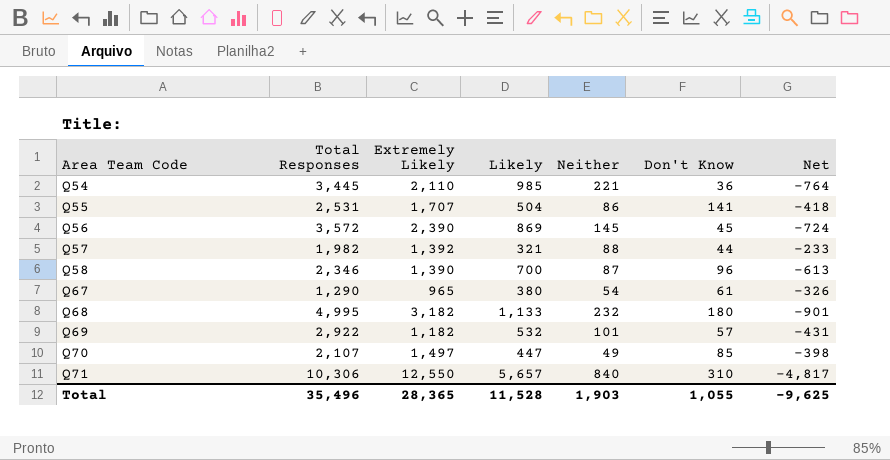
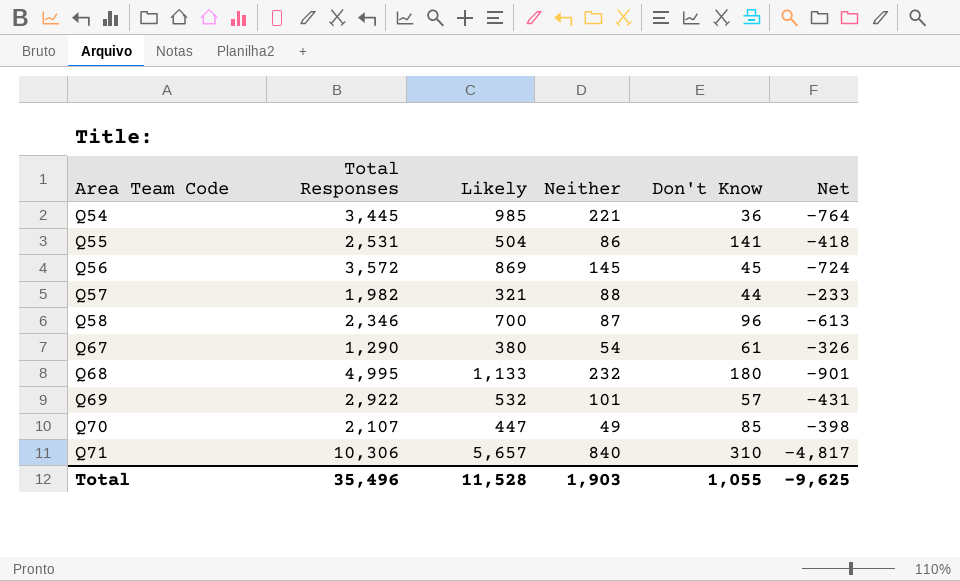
column Extremely Likely | position: 3 -> none

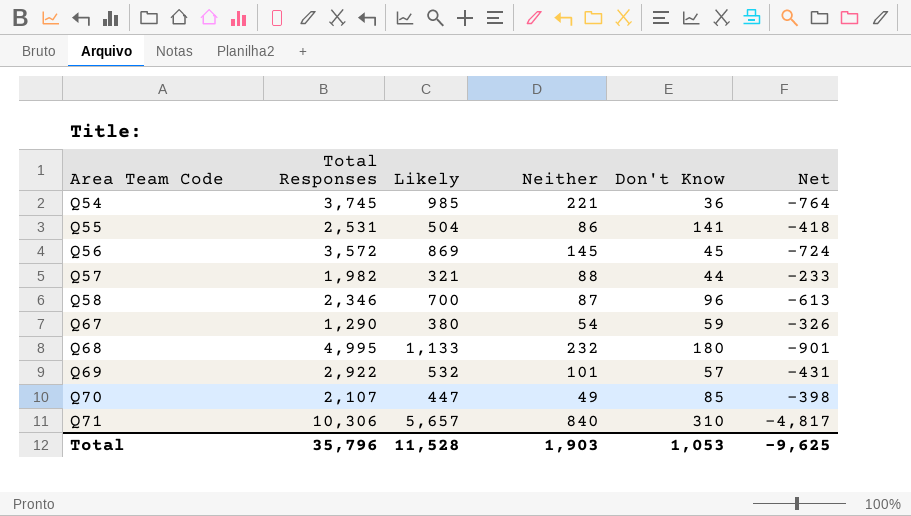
Q54 | Total Responses: 3,445 -> 3,745
Q67 | Don't Know: 61 -> 59
Total | Total Responses: 35,496 -> 35,796
Total | Don't Know: 1,055 -> 1,053

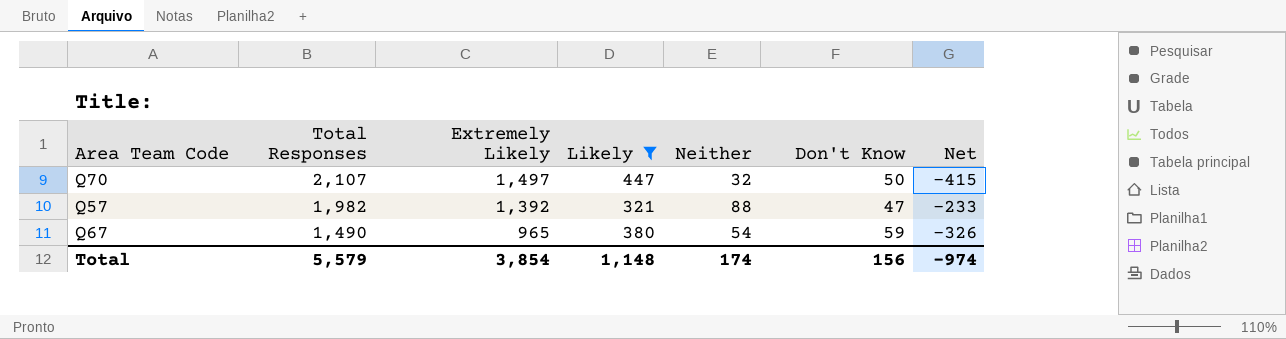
filter: none -> Likely <= 447
row order: Area Team Code ascending -> Total Responses descending
column Extremely Likely | position: none -> 3
Q70 | Neither: 49 -> 32
Q70 | Don't Know: 85 -> 50
Q70 | Net: -398 -> -415
Q57 | Don't Know: 44 -> 47
Q67 | Total Responses: 1,290 -> 1,490
Total | Total Responses: 35,796 -> 5,579
Total | Likely: 11,528 -> 1,148
Total | Neither: 1,903 -> 174
Total | Don't Know: 1,053 -> 156
Total | Net: -9,625 -> -974

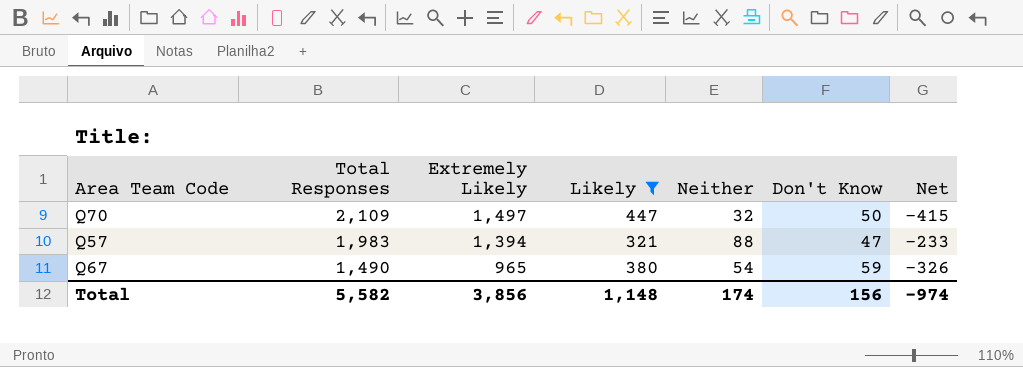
Q70 | Total Responses: 2,107 -> 2,109
Q57 | Total Responses: 1,982 -> 1,983
Q57 | Extremely Likely: 1,392 -> 1,394
Total | Total Responses: 5,579 -> 5,582
Total | Extremely Likely: 3,854 -> 3,856

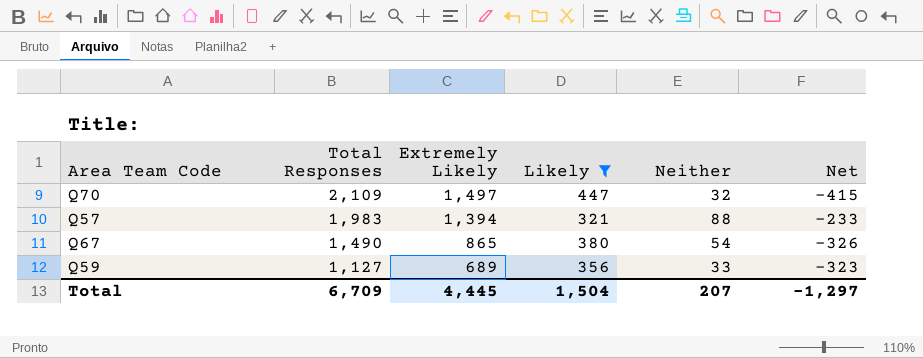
column Don't Know | position: 6 -> none
Q67 | Extremely Likely: 965 -> 865
row Q59: none -> 1,127 | 689 | 356 | 33 | -323
Total | Total Responses: 5,582 -> 6,709
Total | Extremely Likely: 3,856 -> 4,445
Total | Likely: 1,148 -> 1,504
Total | Neither: 174 -> 207
Total | Net: -974 -> -1,297

